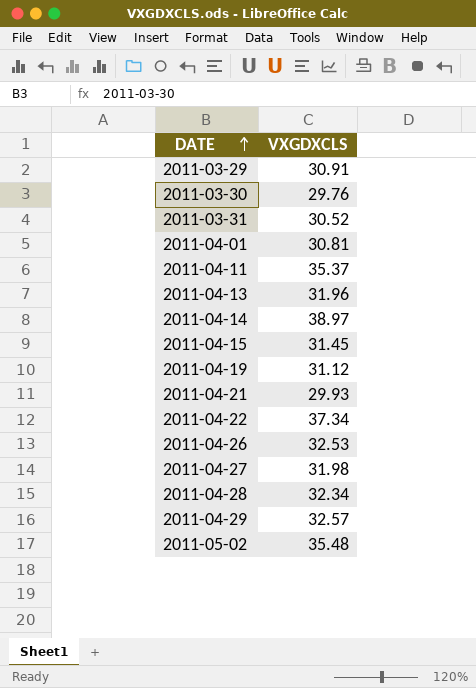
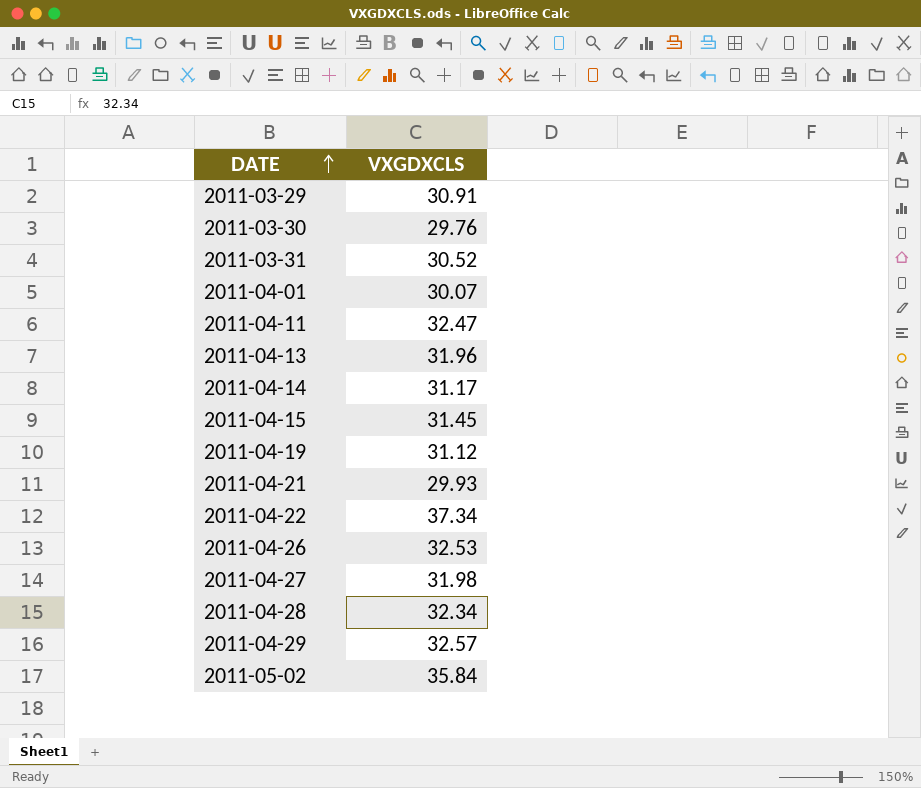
2011-04-01 | VXGDXCLS: 30.81 -> 30.07
2011-04-11 | VXGDXCLS: 35.37 -> 32.47
2011-04-14 | VXGDXCLS: 38.97 -> 31.17
2011-05-02 | VXGDXCLS: 35.48 -> 35.84

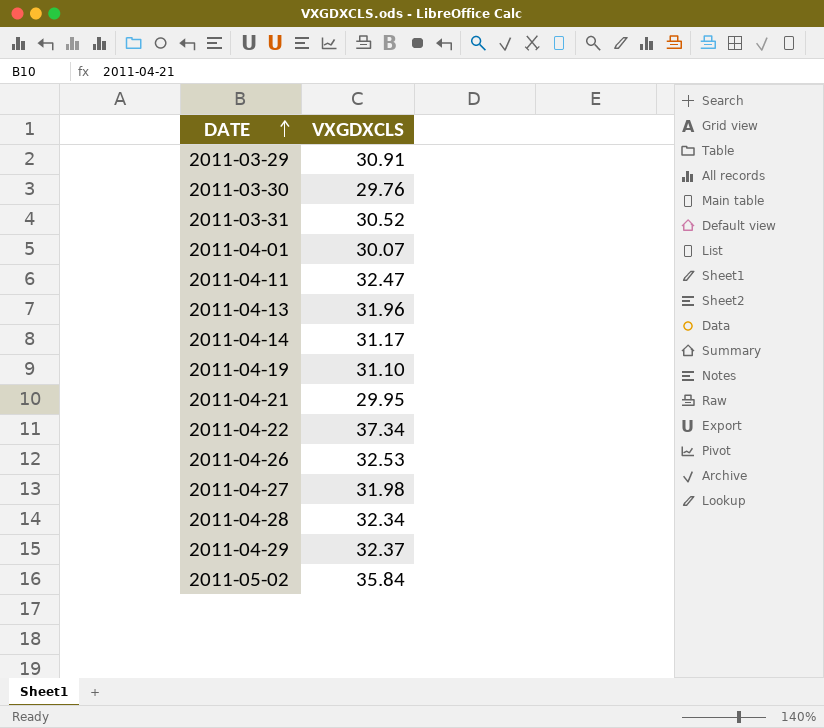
row 2011-04-15: 31.45 -> none
2011-04-19 | VXGDXCLS: 31.12 -> 31.10
2011-04-21 | VXGDXCLS: 29.93 -> 29.95
2011-04-29 | VXGDXCLS: 32.57 -> 32.37

